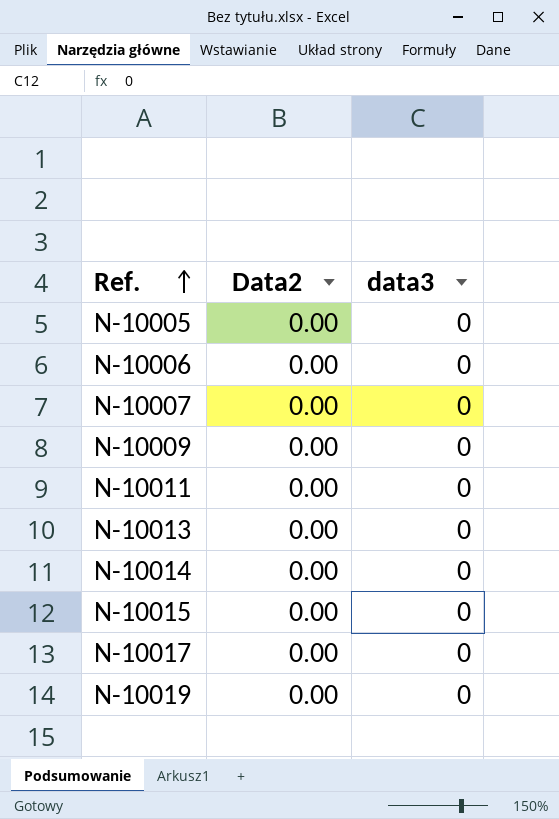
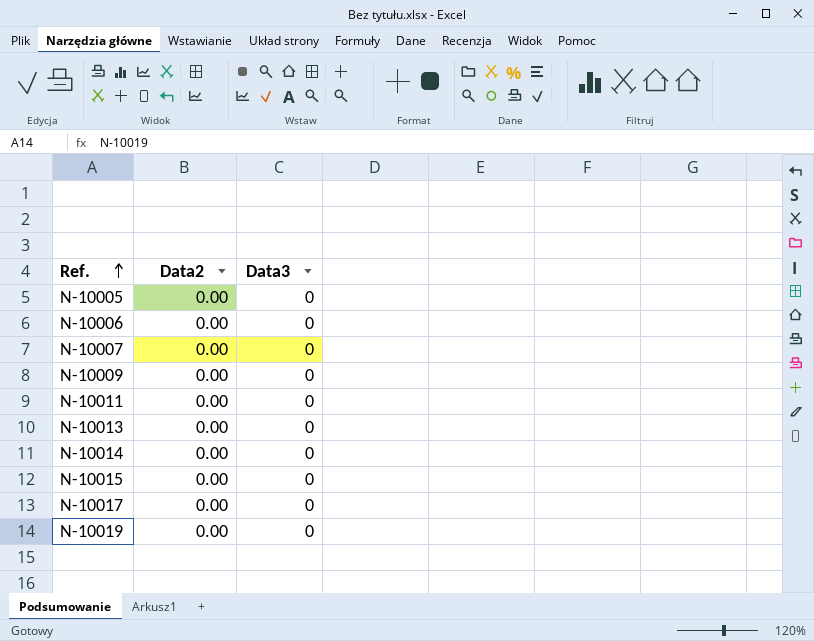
column name: data3 -> Data3

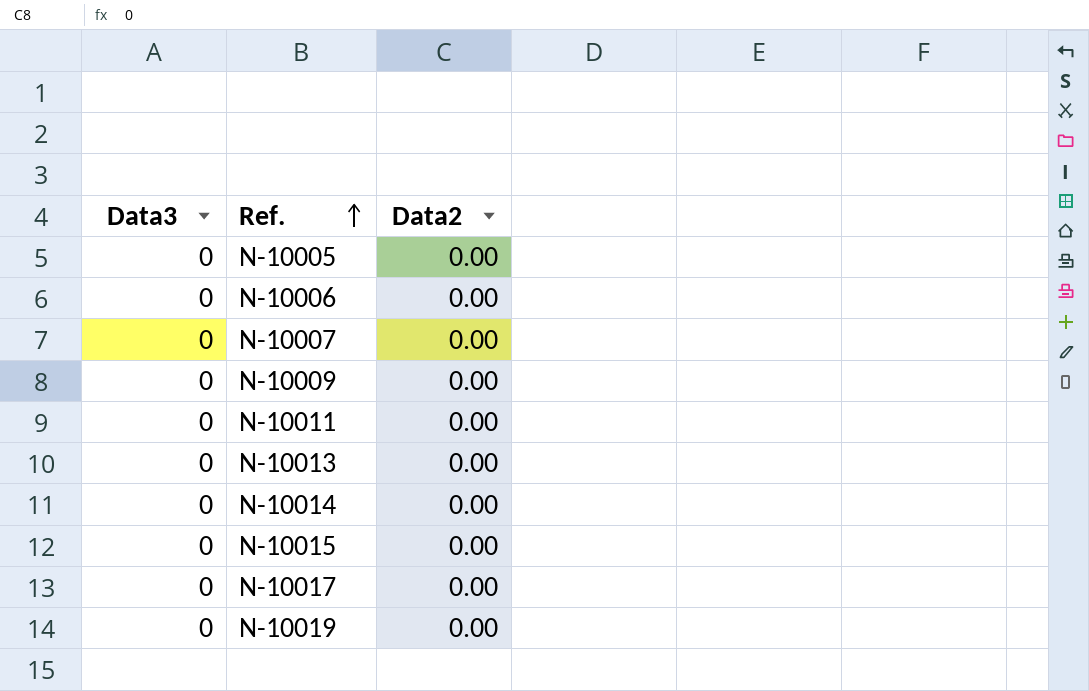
column Data3 | position: 3 -> 1

